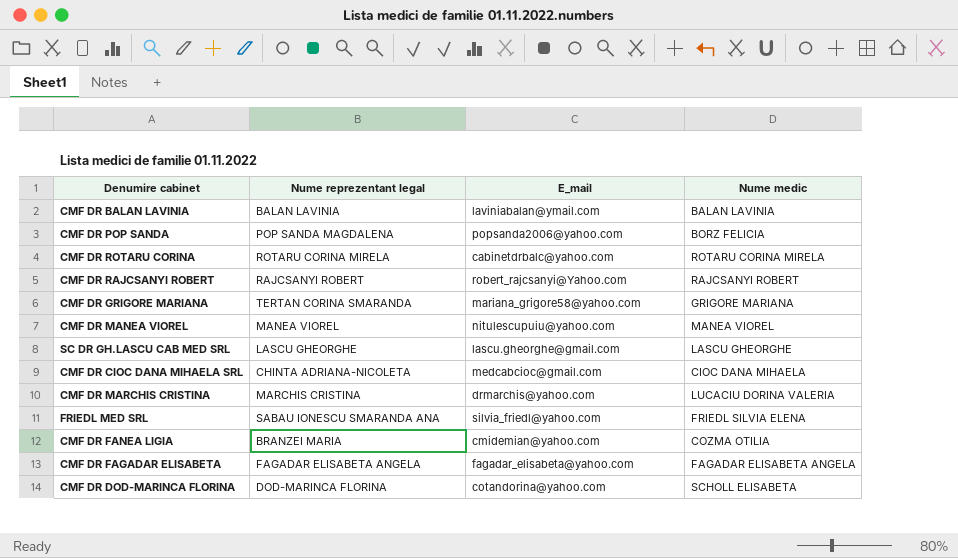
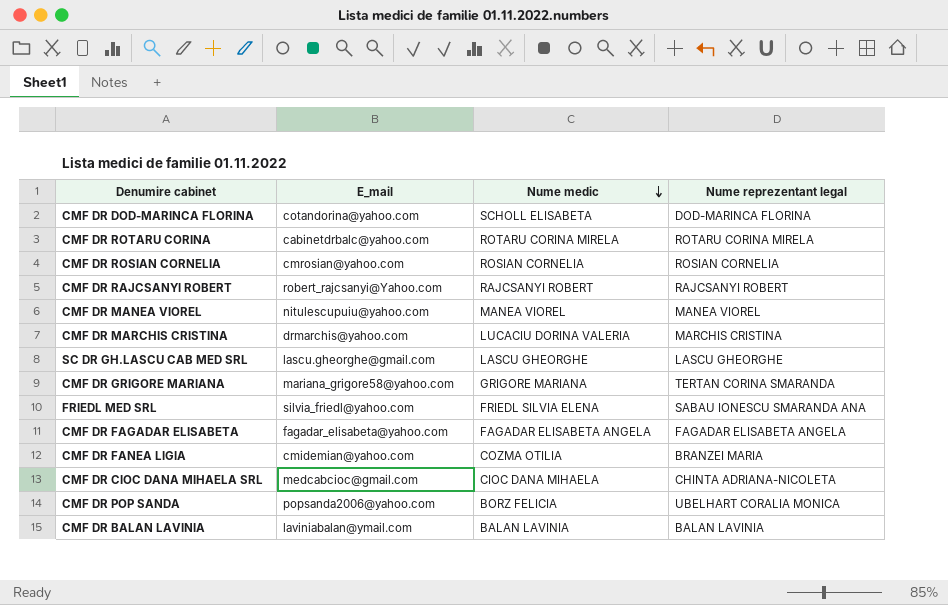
row order: none -> Nume medic descending
column Nume reprezentant legal | position: 2 -> 4
row CMF DR ROSIAN CORNELIA: none -> cmrosian@yahoo.com | ROSIAN CORNELIA | ROSIAN CORNELIA
CMF DR POP SANDA | Nume reprezentant legal: POP SANDA MAGDALENA -> UBELHART CORALIA MONICA

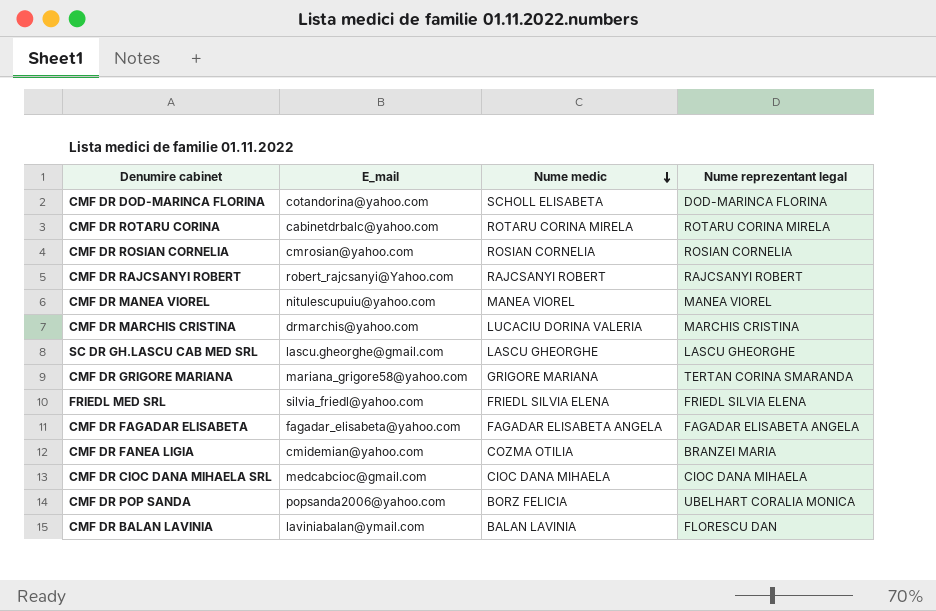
FRIEDL MED SRL | Nume reprezentant legal: SABAU IONESCU SMARANDA ANA -> FRIEDL SILVIA ELENA
CMF DR CIOC DANA MIHAELA SRL | Nume reprezentant legal: CHINTA ADRIANA-NICOLETA -> CIOC DANA MIHAELA
CMF DR BALAN LAVINIA | Nume reprezentant legal: BALAN LAVINIA -> FLORESCU DAN

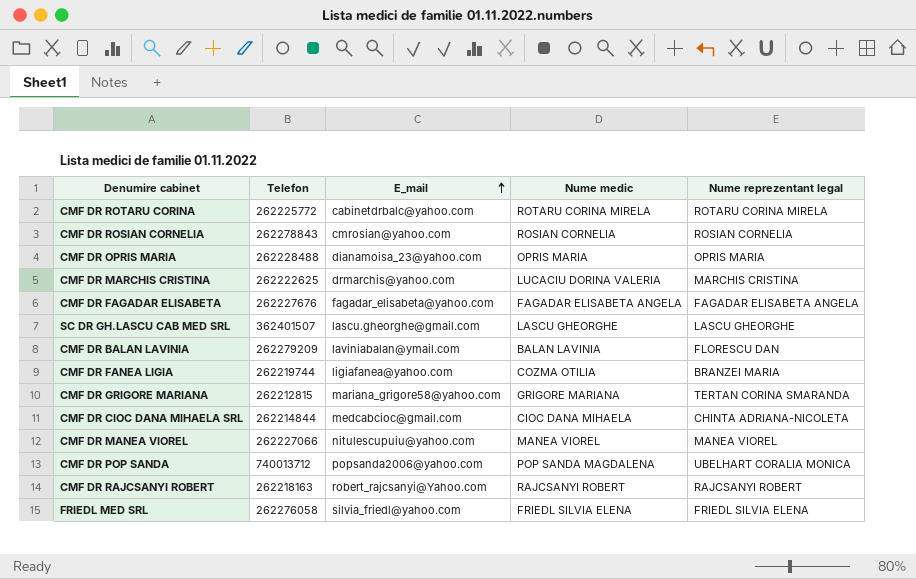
row order: Nume medic descending -> E_mail ascending
column Telefon | position: none -> 2
row CMF DR DOD-MARINCA FLORINA: cotandorina@yahoo.com | SCHOLL ELISABETA | DOD-MARINCA FLORINA -> none
row CMF DR OPRIS MARIA: none -> 262228488 | dianamoisa_23@yahoo.com | OPRIS MARIA | OPRIS MARIA
CMF DR FANEA LIGIA | E_mail: cmidemian@yahoo.com -> ligiafanea@yahoo.com
CMF DR CIOC DANA MIHAELA SRL | Nume reprezentant legal: CIOC DANA MIHAELA -> CHINTA ADRIANA-NICOLETA
CMF DR POP SANDA | Nume medic: BORZ FELICIA -> POP SANDA MAGDALENA

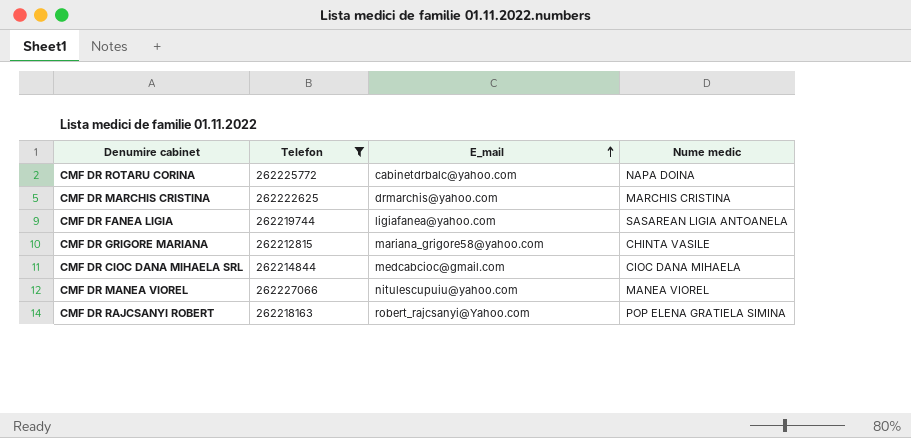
filter: none -> Telefon <= 262227066
column Nume reprezentant legal | position: 5 -> none
CMF DR ROTARU CORINA | Nume medic: ROTARU CORINA MIRELA -> NAPA DOINA
CMF DR MARCHIS CRISTINA | Nume medic: LUCACIU DORINA VALERIA -> MARCHIS CRISTINA
CMF DR FANEA LIGIA | Nume medic: COZMA OTILIA -> SASAREAN LIGIA ANTOANELA
CMF DR GRIGORE MARIANA | Nume medic: GRIGORE MARIANA -> CHINTA VASILE
CMF DR RAJCSANYI ROBERT | Nume medic: RAJCSANYI ROBERT -> POP ELENA GRATIELA SIMINA

